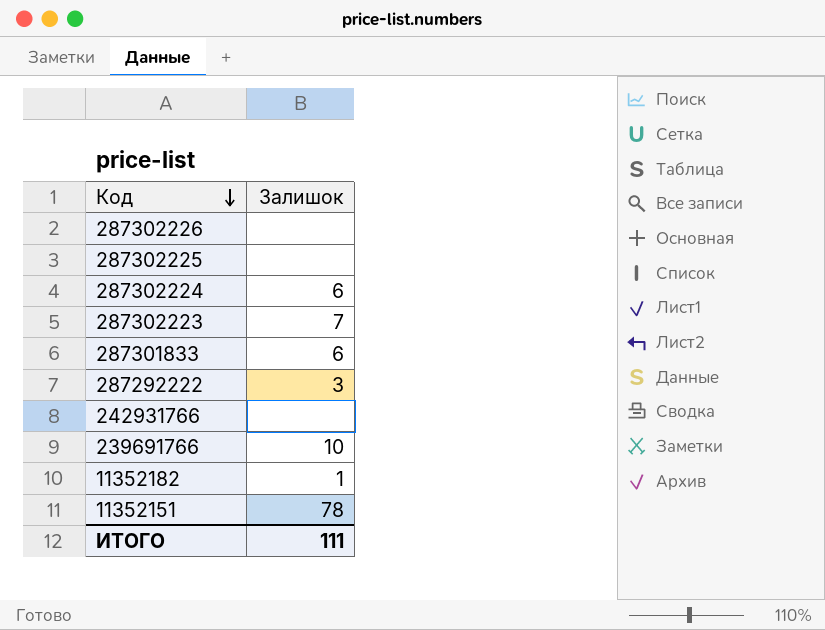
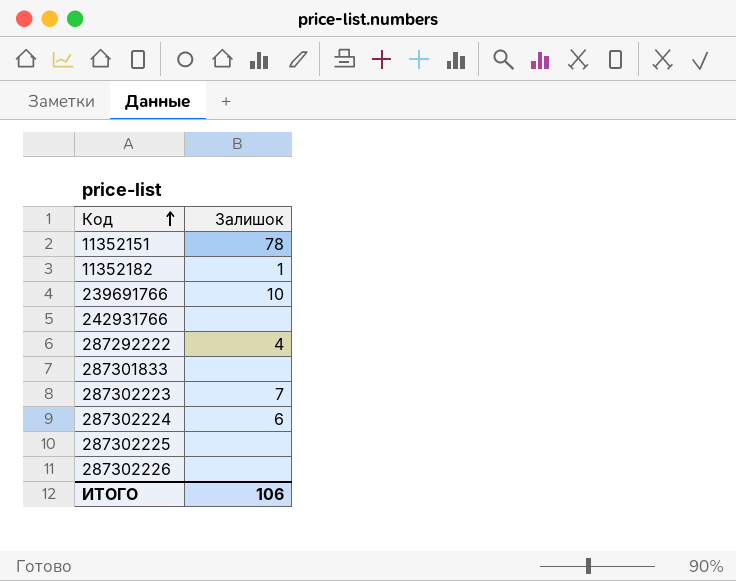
row order: Код descending -> Код ascending
287292222 | Залишок: 3 -> 4
287301833 | Залишок: 6 -> none
ИТОГО | Залишок: 111 -> 106

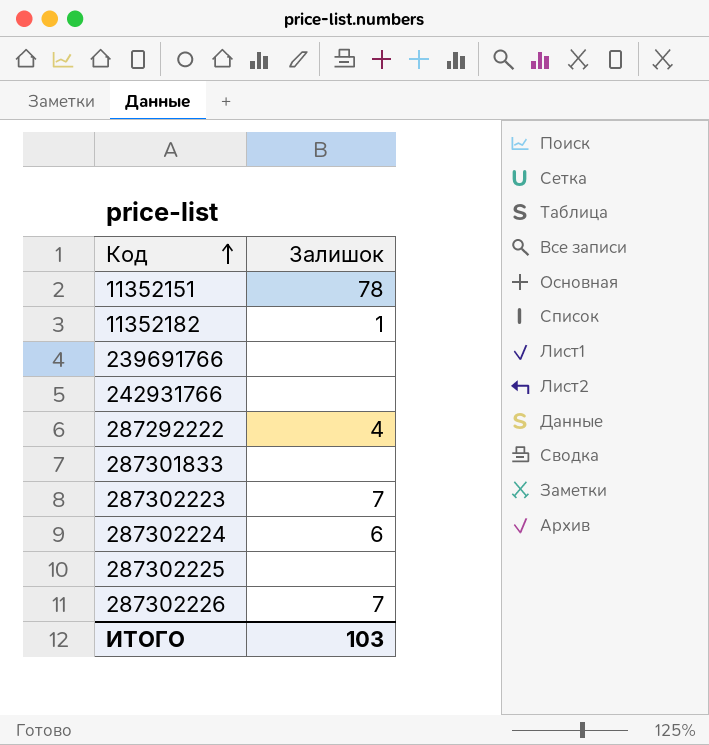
239691766 | Залишок: 10 -> none
287302226 | Залишок: none -> 7
ИТОГО | Залишок: 106 -> 103

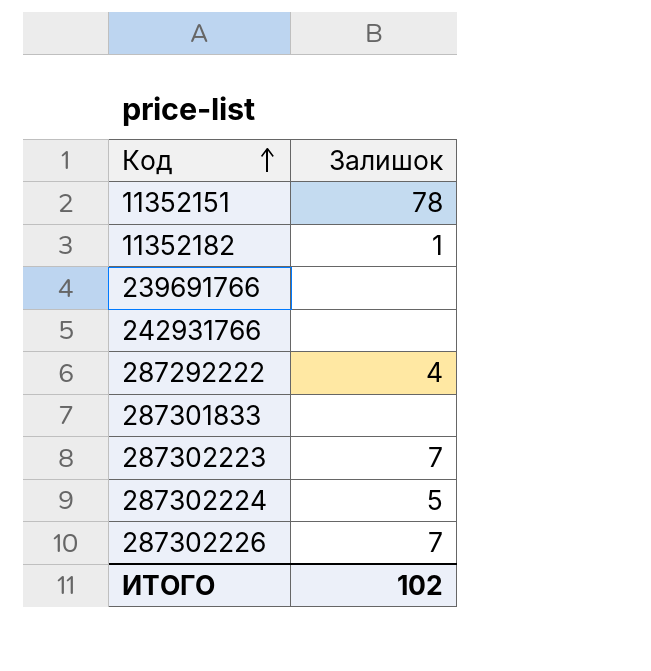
row 287302225: none -> none
287302224 | Залишок: 6 -> 5
ИТОГО | Залишок: 103 -> 102

